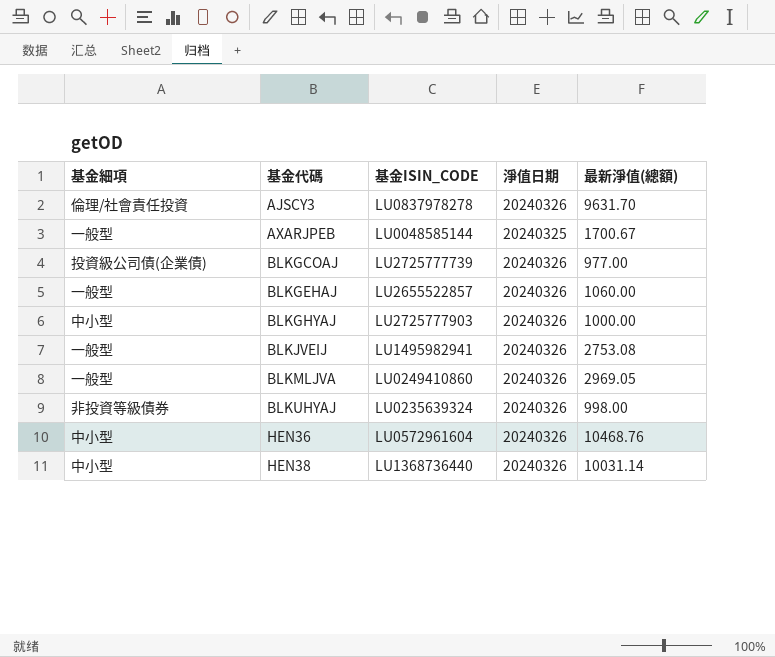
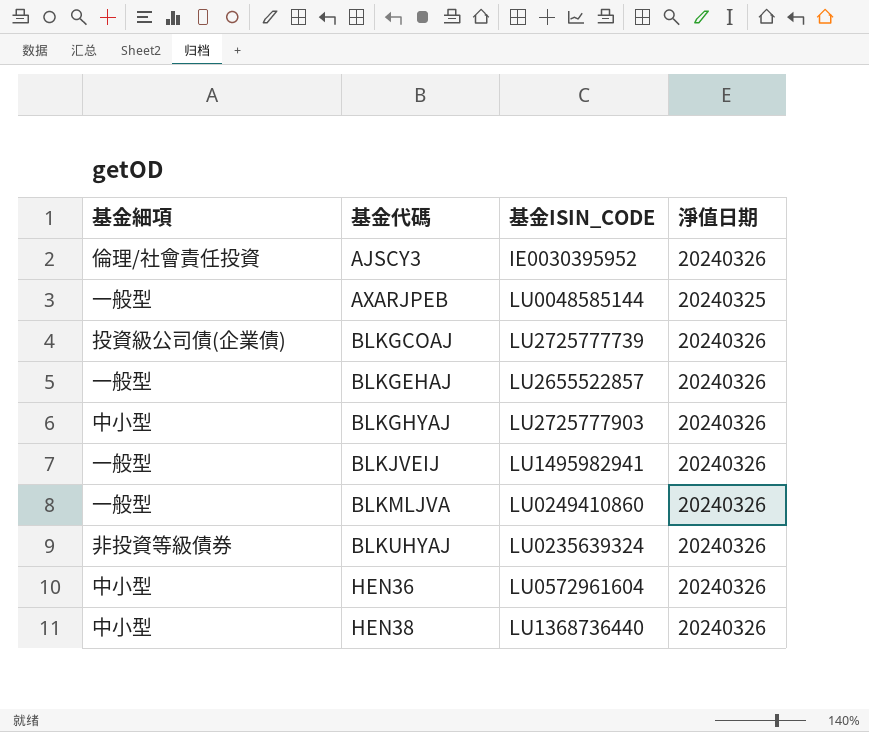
column 最新淨值(總額) | position: 5 -> none
AJSCY3 | 基金ISIN_CODE: LU0837978278 -> IE0030395952

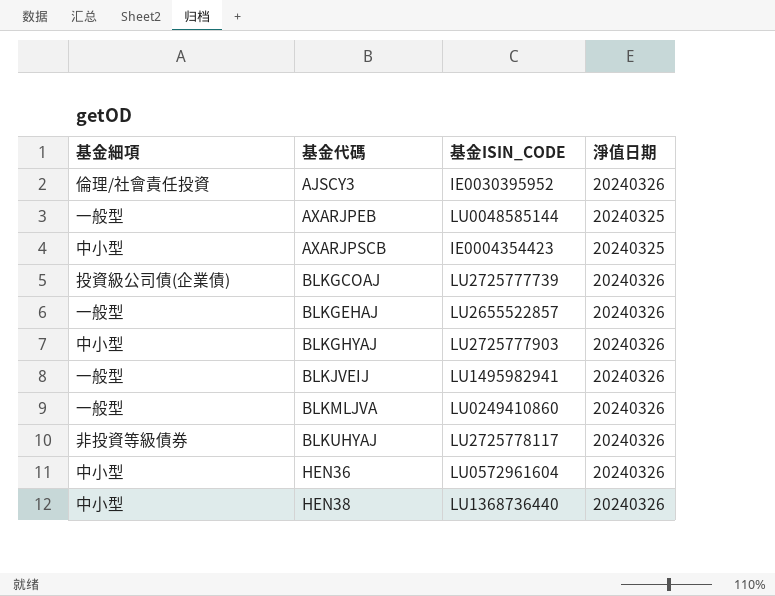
row AXARJPSCB: none -> 中小型 | IE0004354423 | 20240325
BLKUHYAJ | 基金ISIN_CODE: LU0235639324 -> LU2725778117

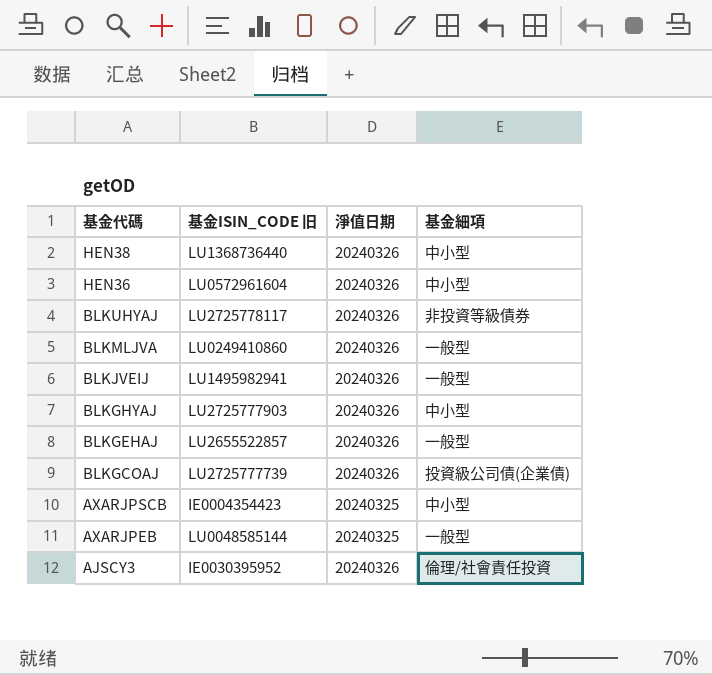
row order: 基金代碼 ascending -> 基金代碼 descending
column name: 基金ISIN_CODE -> 基金ISIN_CODE 旧
column 基金細項 | position: 1 -> 4

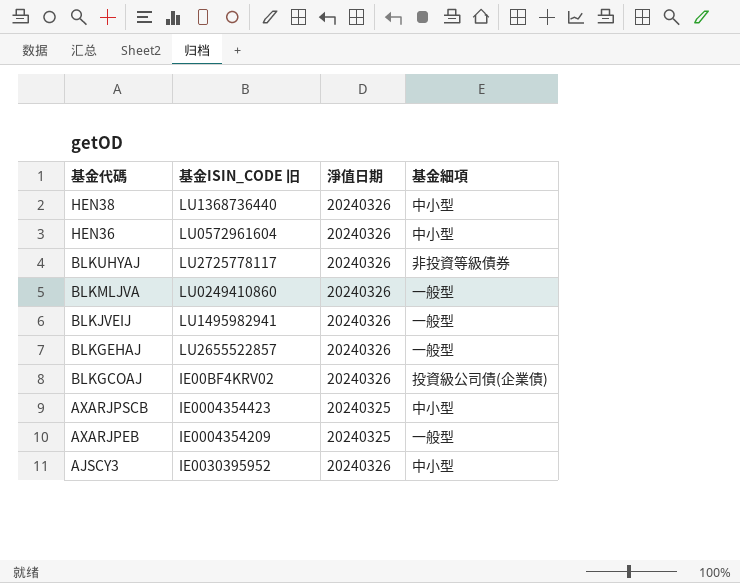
row BLKGHYAJ: LU2725777903 | 20240326 | 中小型 -> none
BLKGCOAJ | 基金ISIN_CODE 旧: LU2725777739 -> IE00BF4KRV02
AXARJPEB | 基金ISIN_CODE 旧: LU0048585144 -> IE0004354209
AJSCY3 | 基金細項: 倫理/社會責任投資 -> 中小型

